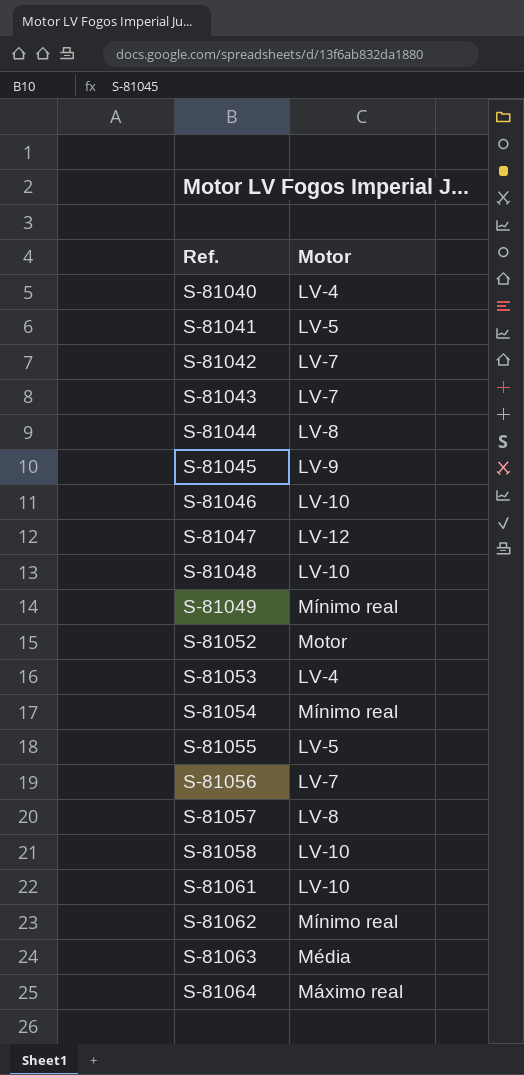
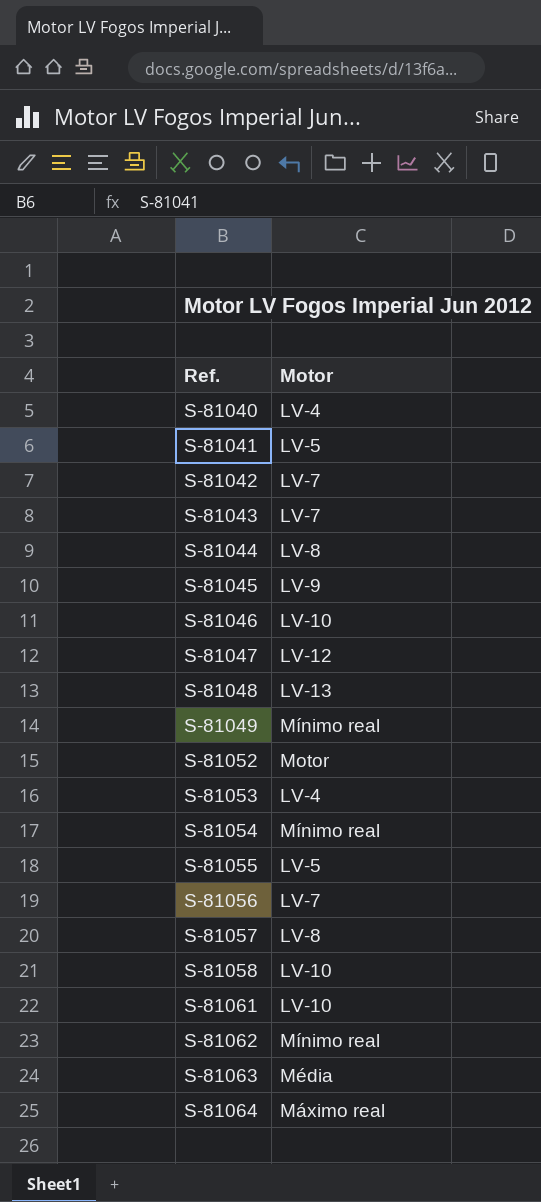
S-81048 | Motor: LV-10 -> LV-13

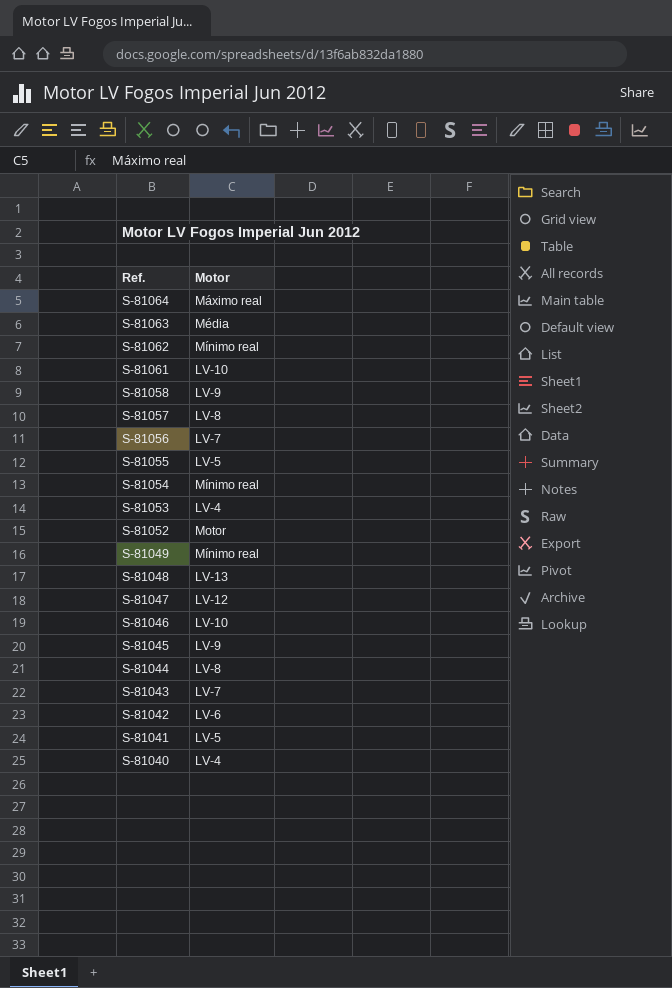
row order: Ref. ascending -> Ref. descending
S-81058 | Motor: LV-10 -> LV-9
S-81042 | Motor: LV-7 -> LV-6

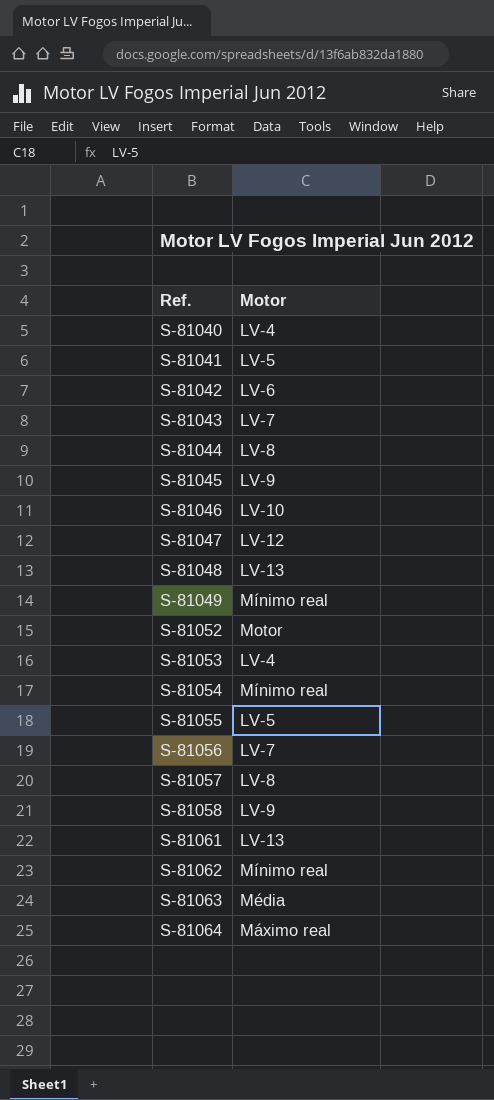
row order: Ref. descending -> Ref. ascending
S-81061 | Motor: LV-10 -> LV-13

